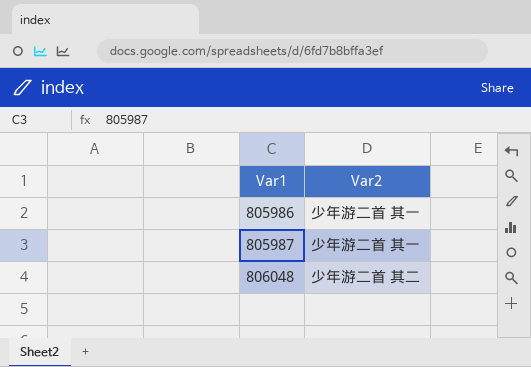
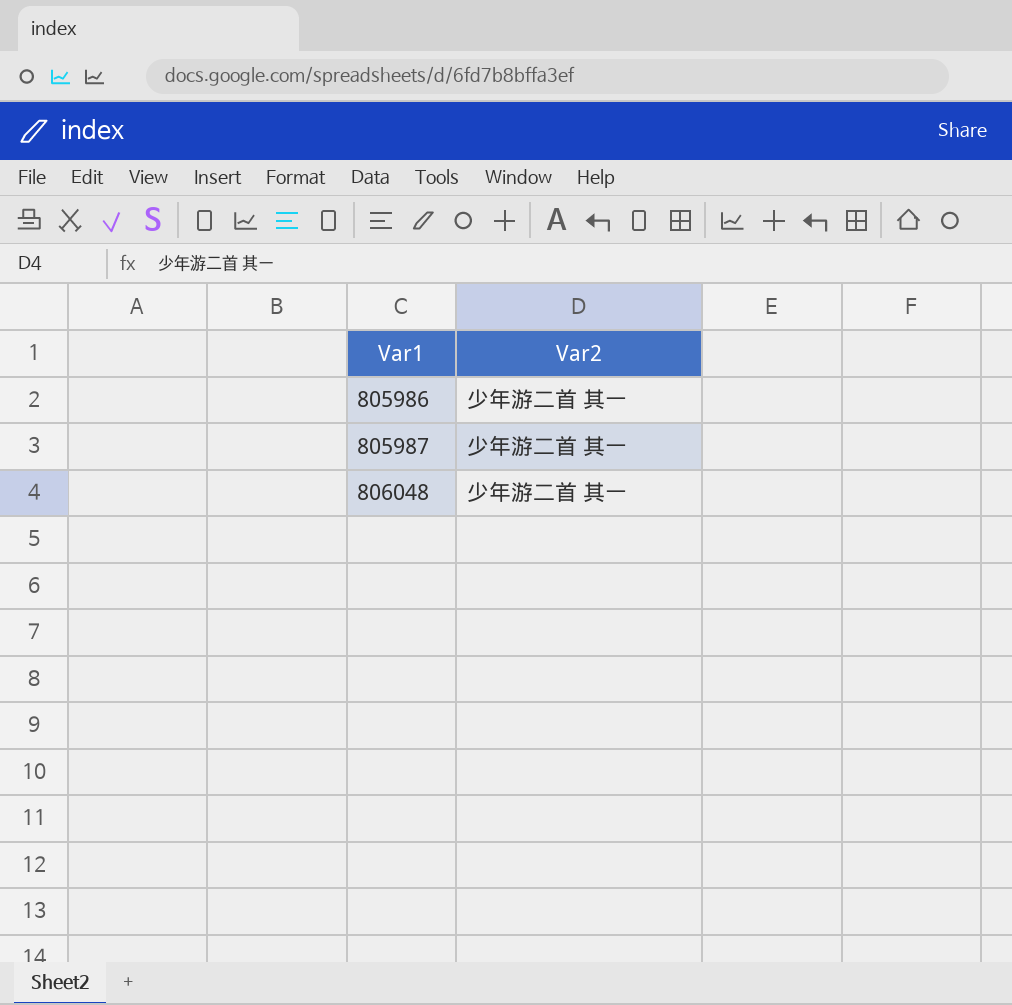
806048 | Var2: 少年游二首 其二 -> 少年游二首 其一

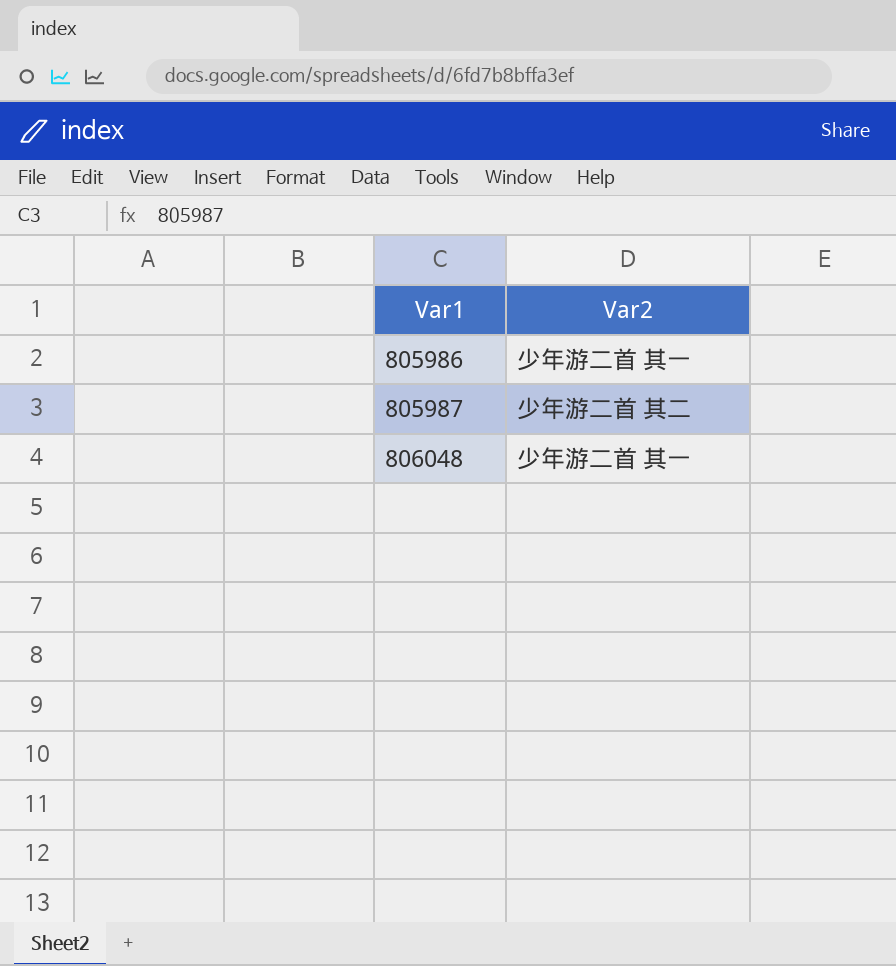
805987 | Var2: 少年游二首 其一 -> 少年游二首 其二

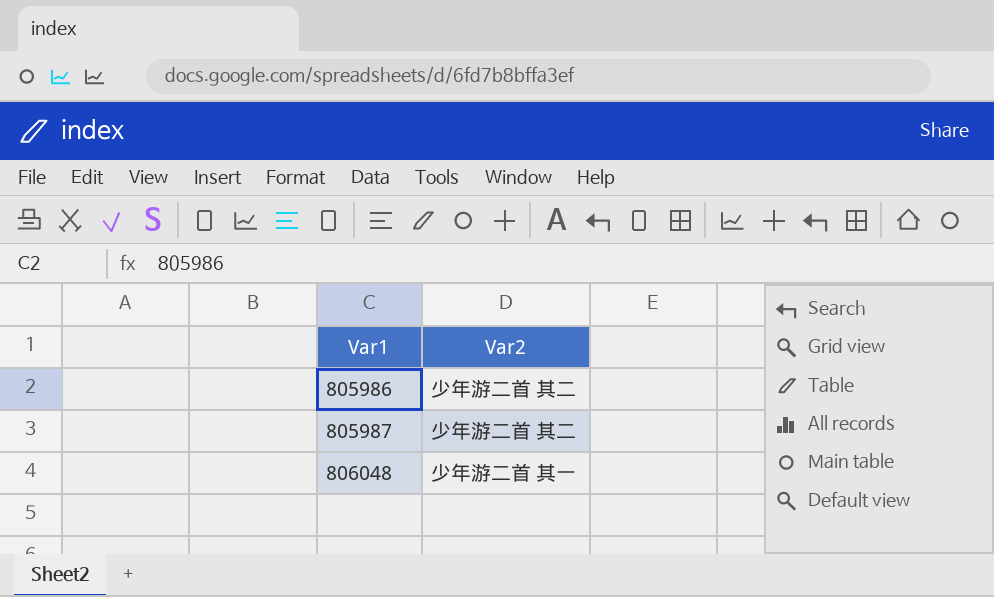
805986 | Var2: 少年游二首 其一 -> 少年游二首 其二

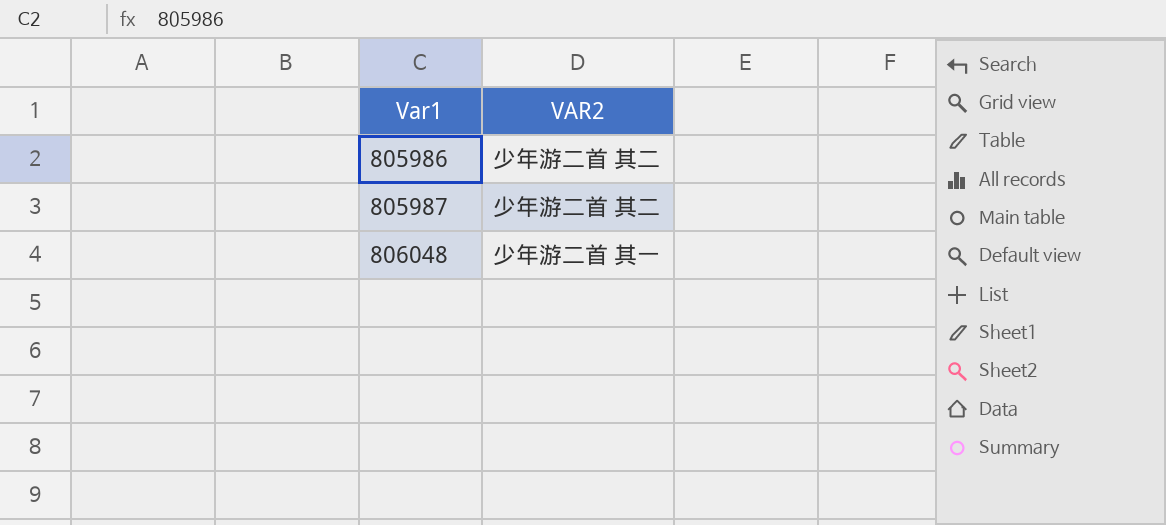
column name: Var2 -> VAR2

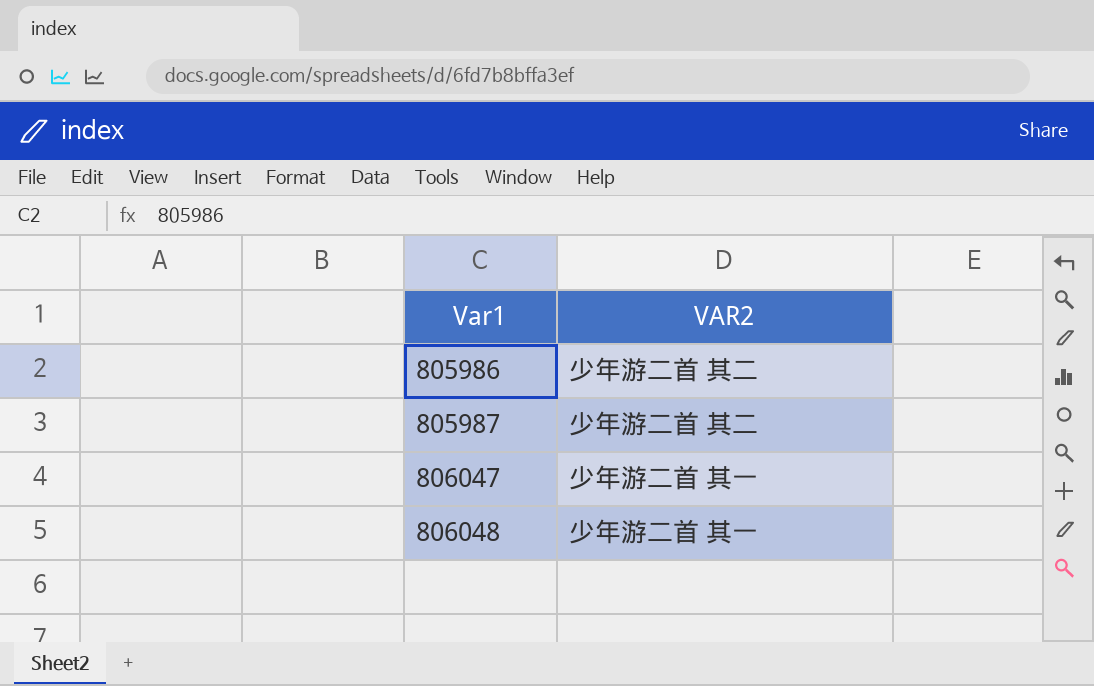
row 806047: none -> 少年游二首 其一

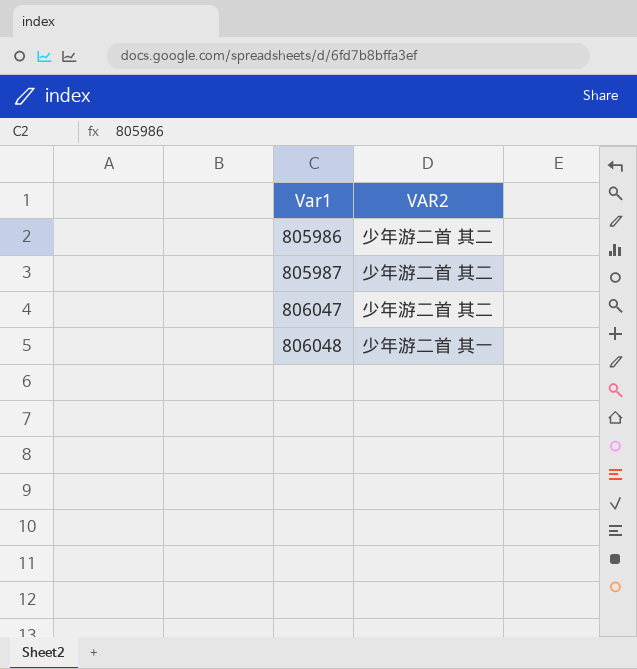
806047 | VAR2: 少年游二首 其一 -> 少年游二首 其二

